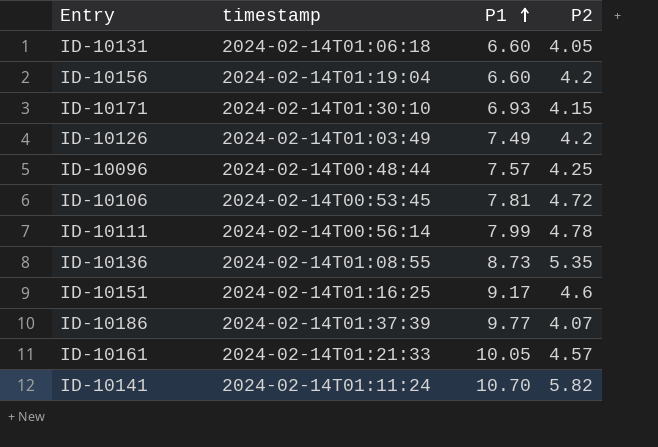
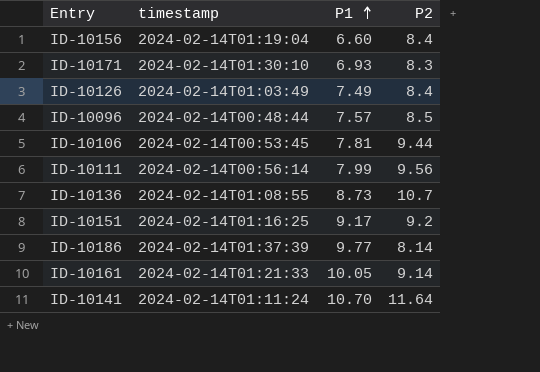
row ID-10131: 2024-02-14T01:06:18 | 6.60 | 4.05 -> none
ID-10156 | P2: 4.2 -> 8.4
ID-10171 | P2: 4.15 -> 8.3
ID-10126 | P2: 4.2 -> 8.4
ID-10096 | P2: 4.25 -> 8.5
ID-10106 | P2: 4.72 -> 9.44
ID-10111 | P2: 4.78 -> 9.56
ID-10136 | P2: 5.35 -> 10.7
ID-10151 | P2: 4.6 -> 9.2
ID-10186 | P2: 4.07 -> 8.14
ID-10161 | P2: 4.57 -> 9.14
ID-10141 | P2: 5.82 -> 11.64

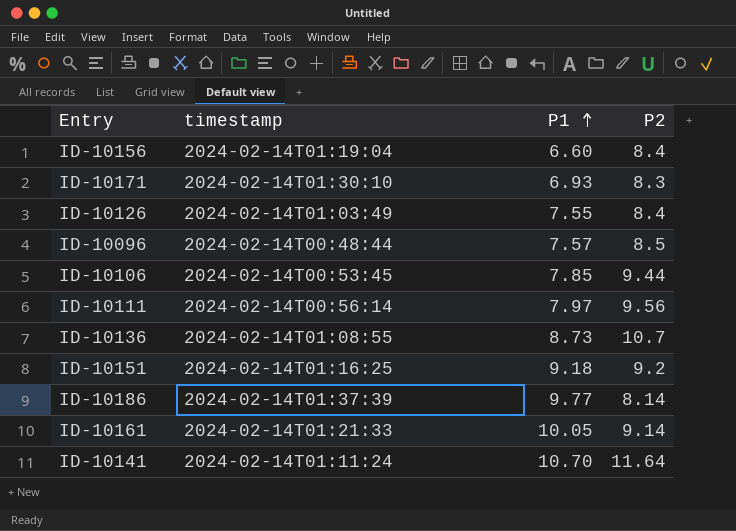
ID-10126 | P1: 7.49 -> 7.55
ID-10106 | P1: 7.81 -> 7.85
ID-10111 | P1: 7.99 -> 7.97
ID-10151 | P1: 9.17 -> 9.18

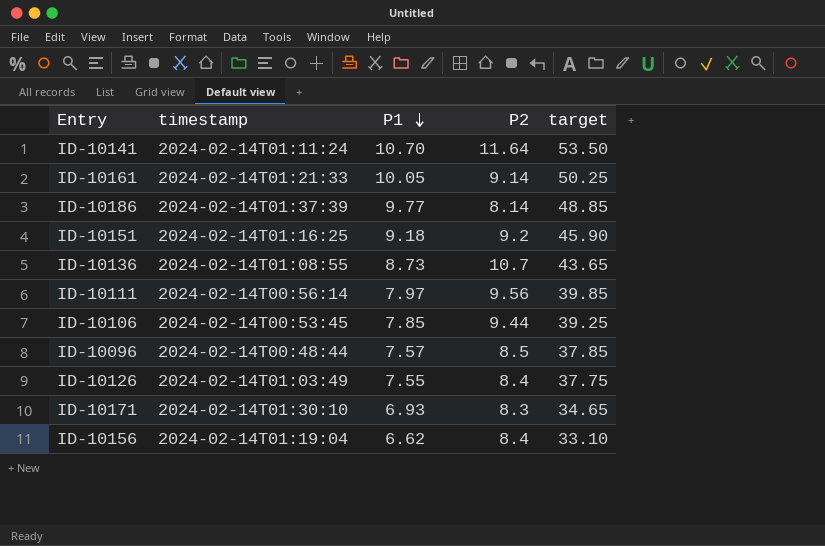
row order: P1 ascending -> P1 descending
column target | formula: none -> [P1] * 5
ID-10156 | P1: 6.60 -> 6.62

